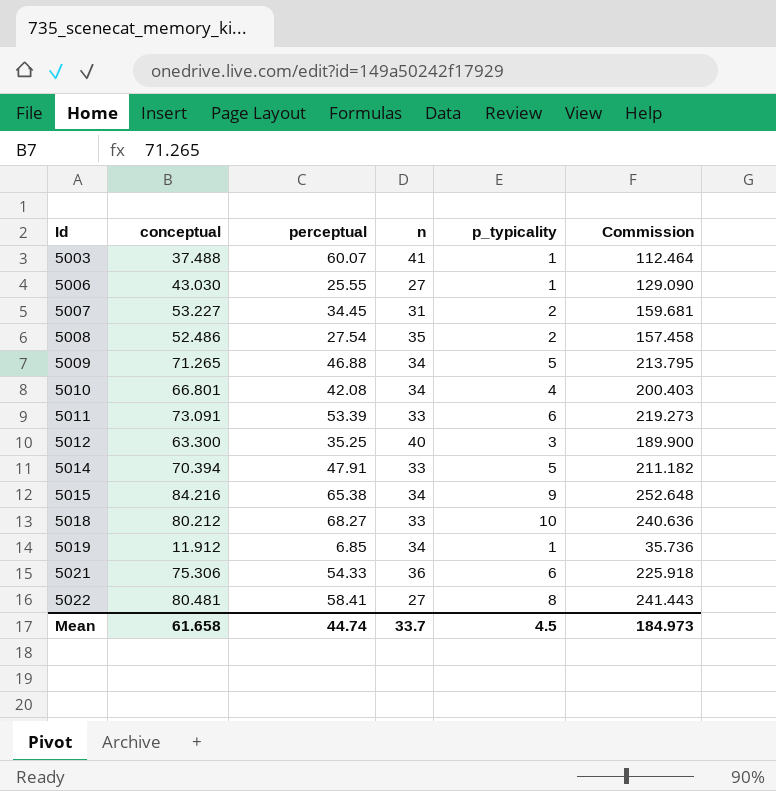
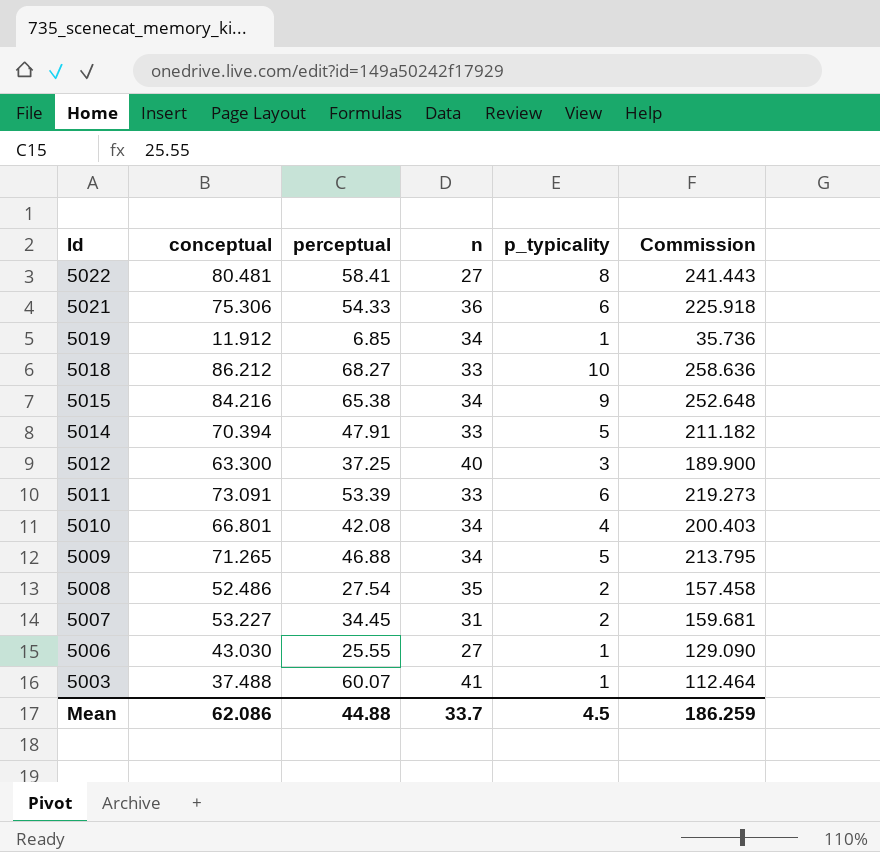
row order: Id ascending -> Id descending
5018 | conceptual: 80.212 -> 86.212
5018 | Commission: 240.636 -> 258.636
5012 | perceptual: 35.25 -> 37.25
Mean | conceptual: 61.658 -> 62.086
Mean | perceptual: 44.74 -> 44.88
Mean | Commission: 184.973 -> 186.259

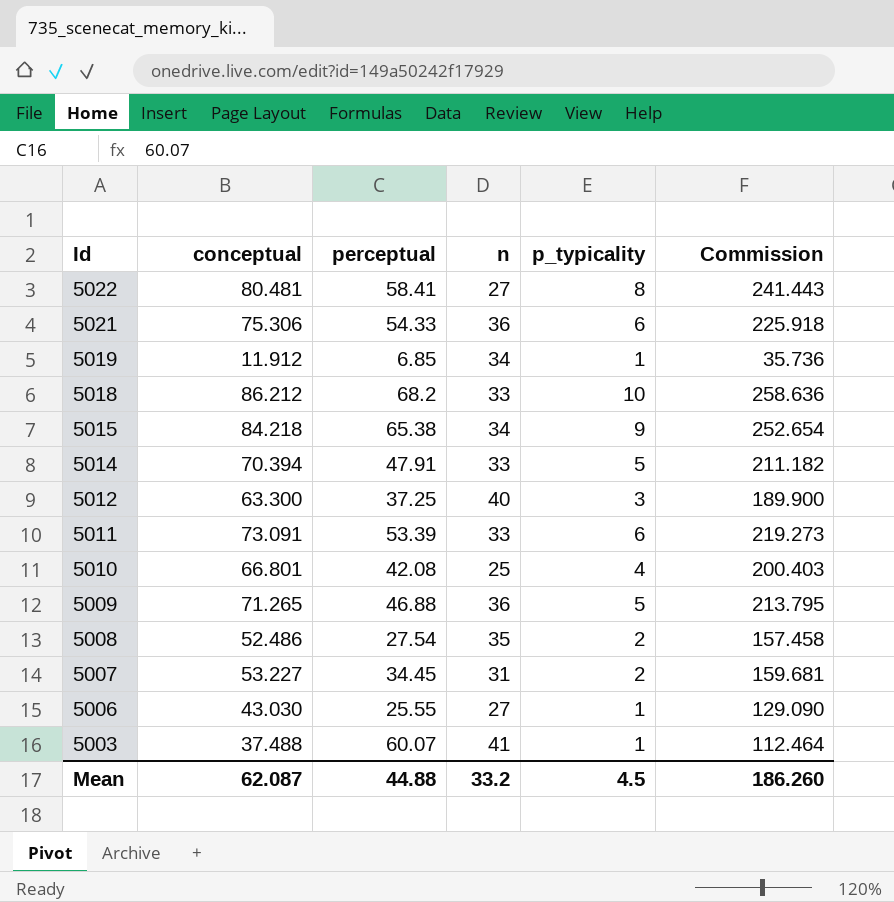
5018 | perceptual: 68.27 -> 68.2
5015 | conceptual: 84.216 -> 84.218
5015 | Commission: 252.648 -> 252.654
5010 | n: 34 -> 25
5009 | n: 34 -> 36
Mean | conceptual: 62.086 -> 62.087
Mean | n: 33.7 -> 33.2
Mean | Commission: 186.259 -> 186.260

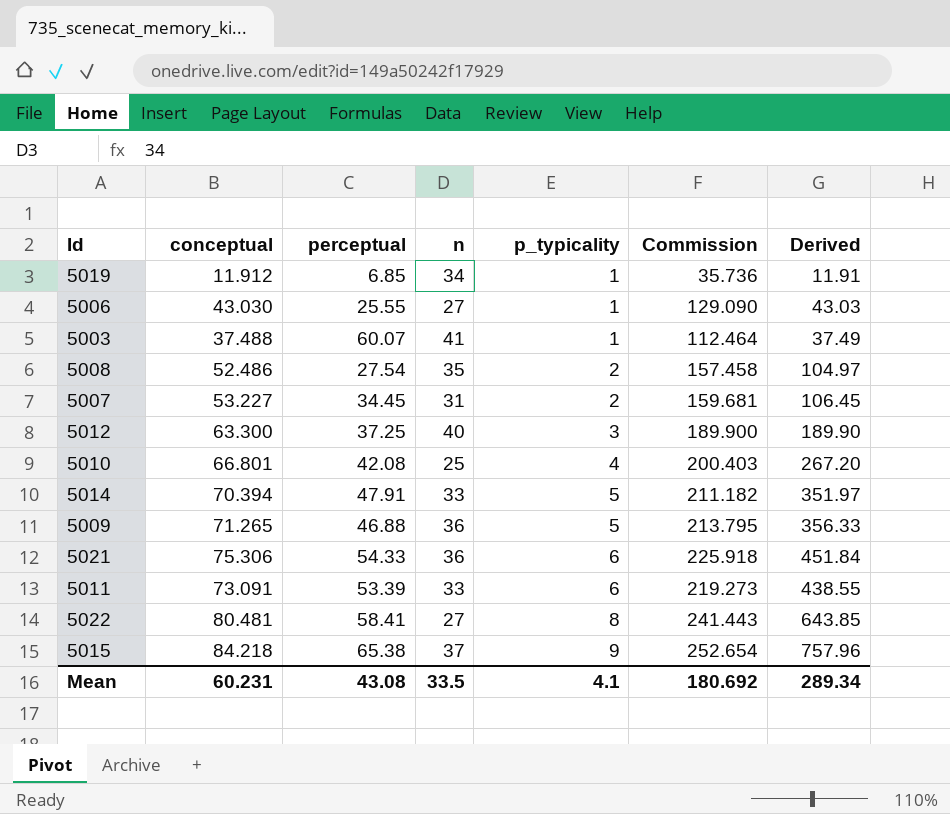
row order: Id descending -> p_typicality ascending
column Derived | formula: none -> [conceptual] * [p_typicality]
row 5018: 86.212 | 68.2 | 33 | 10 | 258.636 -> none
5015 | n: 34 -> 37
Mean | conceptual: 62.087 -> 60.231
Mean | perceptual: 44.88 -> 43.08
Mean | n: 33.2 -> 33.5
Mean | p_typicality: 4.5 -> 4.1
Mean | Commission: 186.260 -> 180.692

